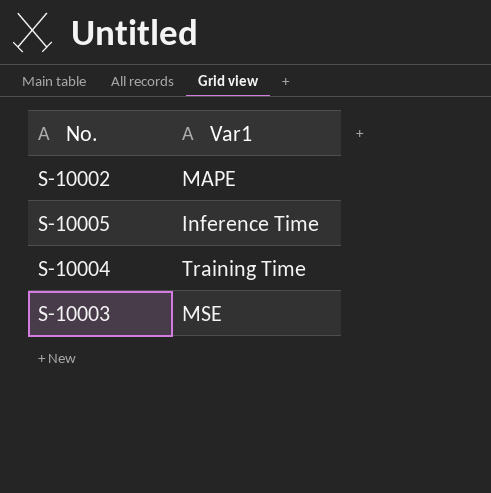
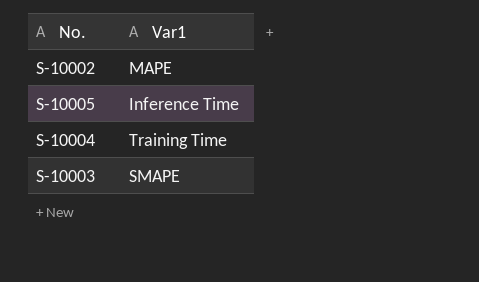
S-10003 | Var1: MSE -> SMAPE

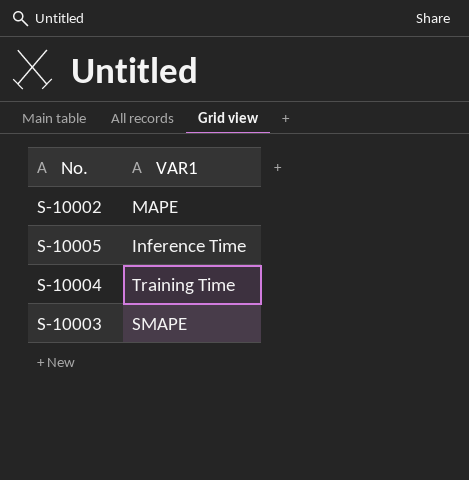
column name: Var1 -> VAR1

